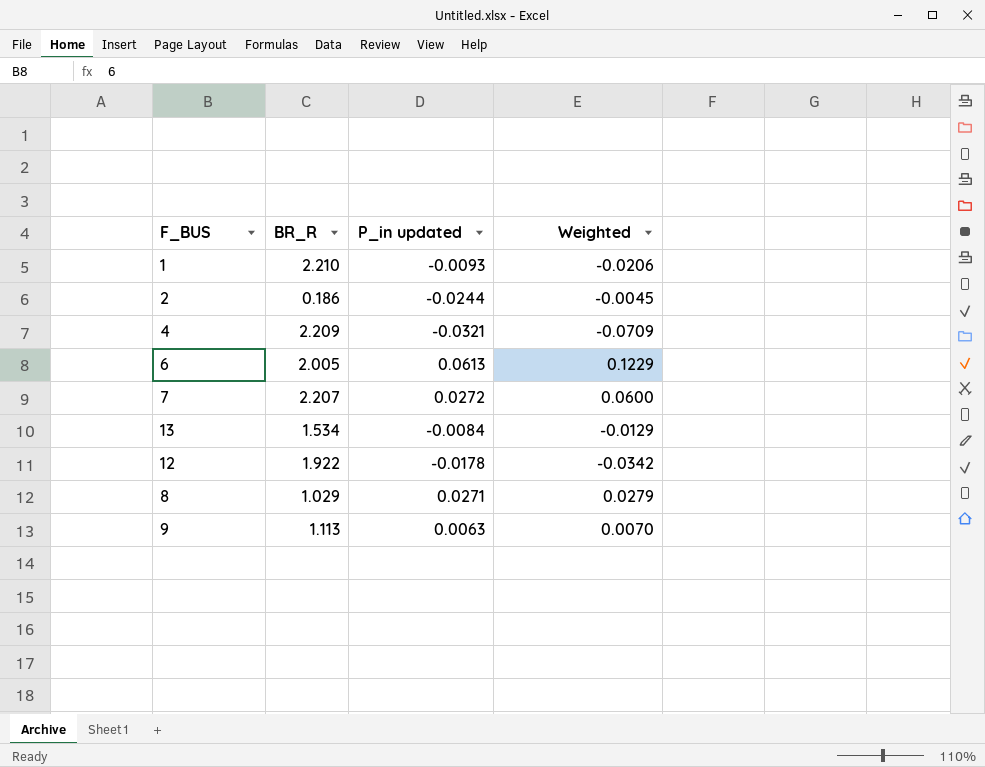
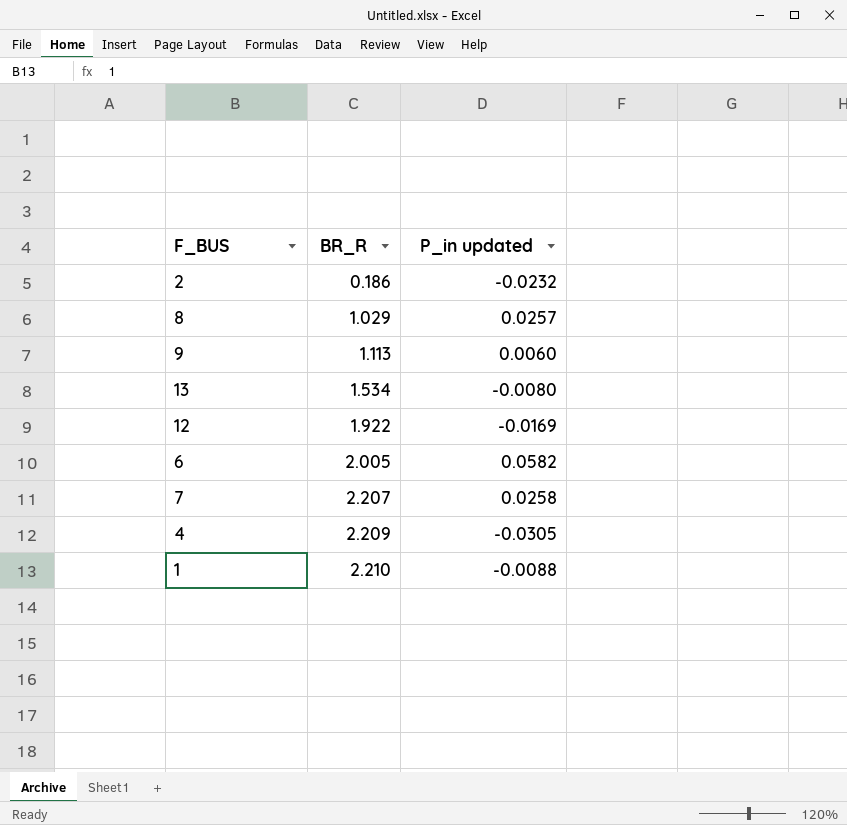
row order: none -> BR_R ascending
column Weighted | formula: [BR_R] * [P_in updated] -> none
2 | P_in updated: -0.0244 -> -0.0232
8 | P_in updated: 0.0271 -> 0.0257
9 | P_in updated: 0.0063 -> 0.0060
13 | P_in updated: -0.0084 -> -0.0080
12 | P_in updated: -0.0178 -> -0.0169
6 | P_in updated: 0.0613 -> 0.0582
7 | P_in updated: 0.0272 -> 0.0258
4 | P_in updated: -0.0321 -> -0.0305
1 | P_in updated: -0.0093 -> -0.0088

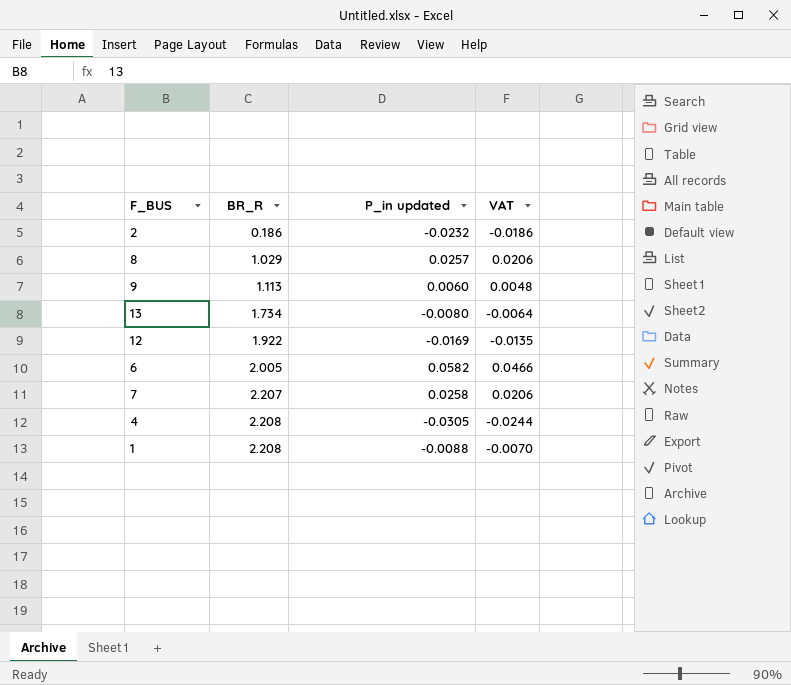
column VAT | formula: none -> [P_in updated] * 0.8
13 | BR_R: 1.534 -> 1.734
4 | BR_R: 2.209 -> 2.208
1 | BR_R: 2.210 -> 2.208

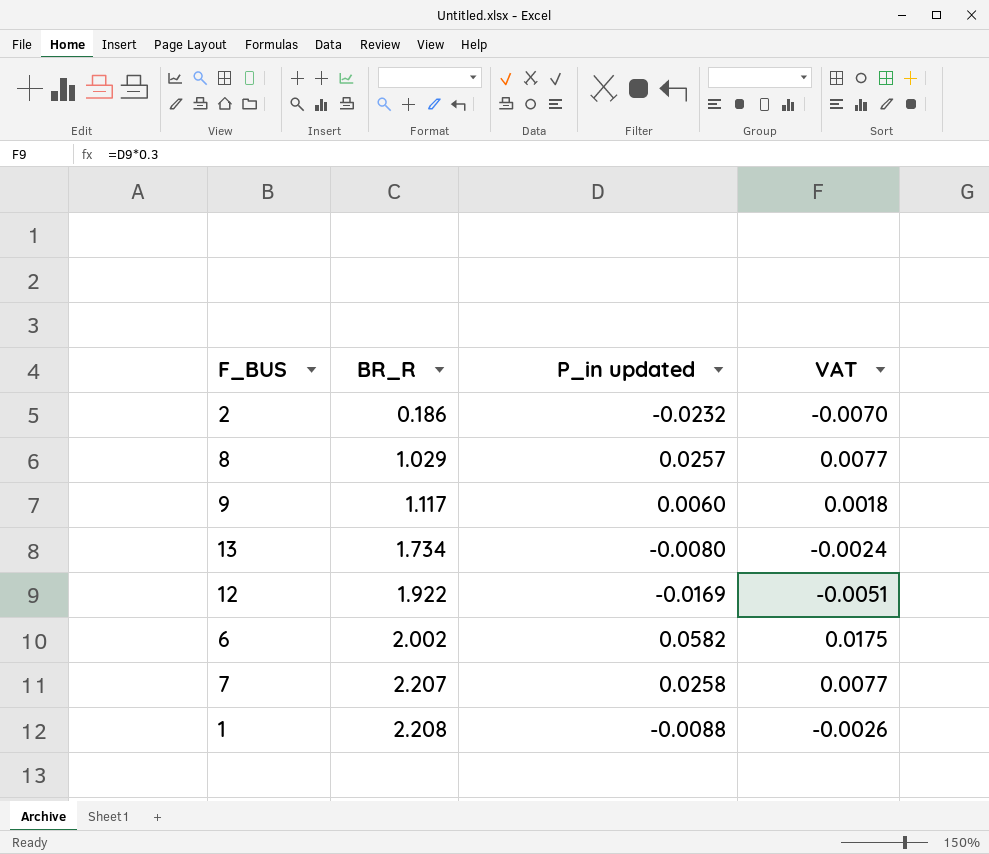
column VAT | formula: [P_in updated] * 0.8 -> [P_in updated] * 0.3
row 4: 2.208 | -0.0305 | -0.0244 -> none
9 | BR_R: 1.113 -> 1.117
6 | BR_R: 2.005 -> 2.002

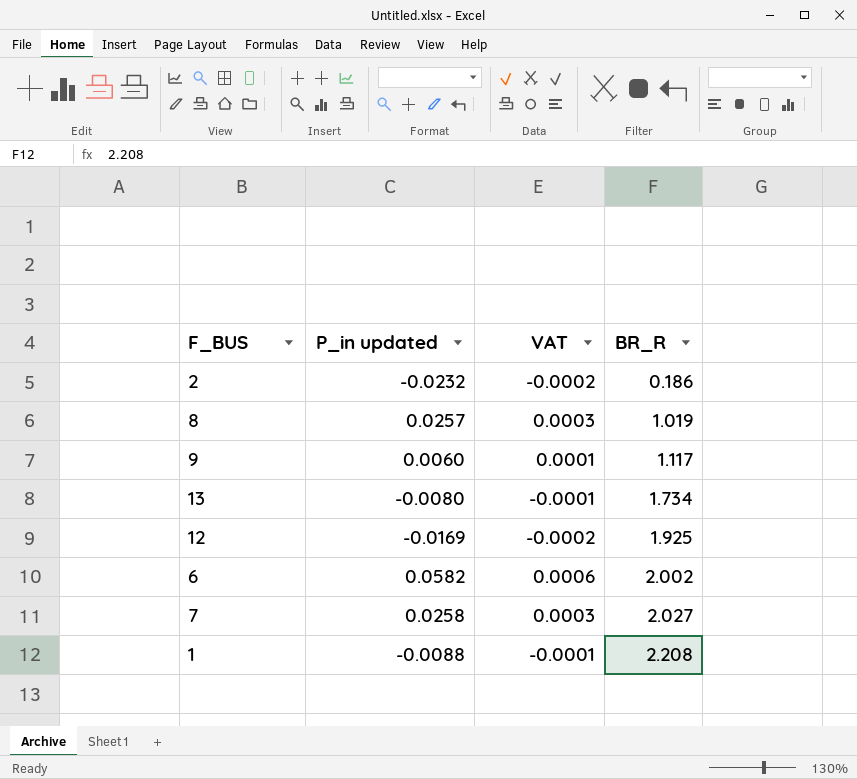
column VAT | formula: [P_in updated] * 0.3 -> [P_in updated] * 0.01
column BR_R | position: 2 -> 4
8 | BR_R: 1.029 -> 1.019
12 | BR_R: 1.922 -> 1.925
7 | BR_R: 2.207 -> 2.027

